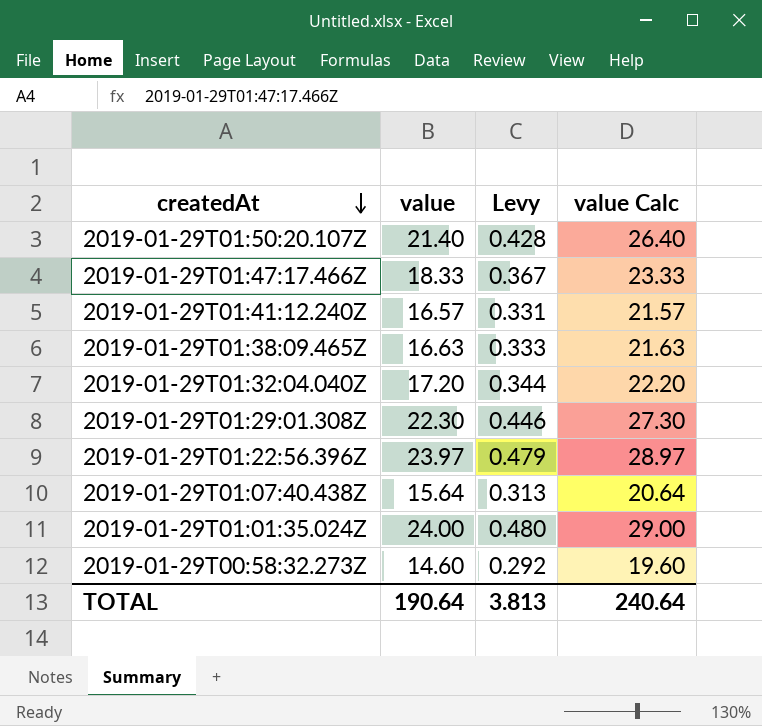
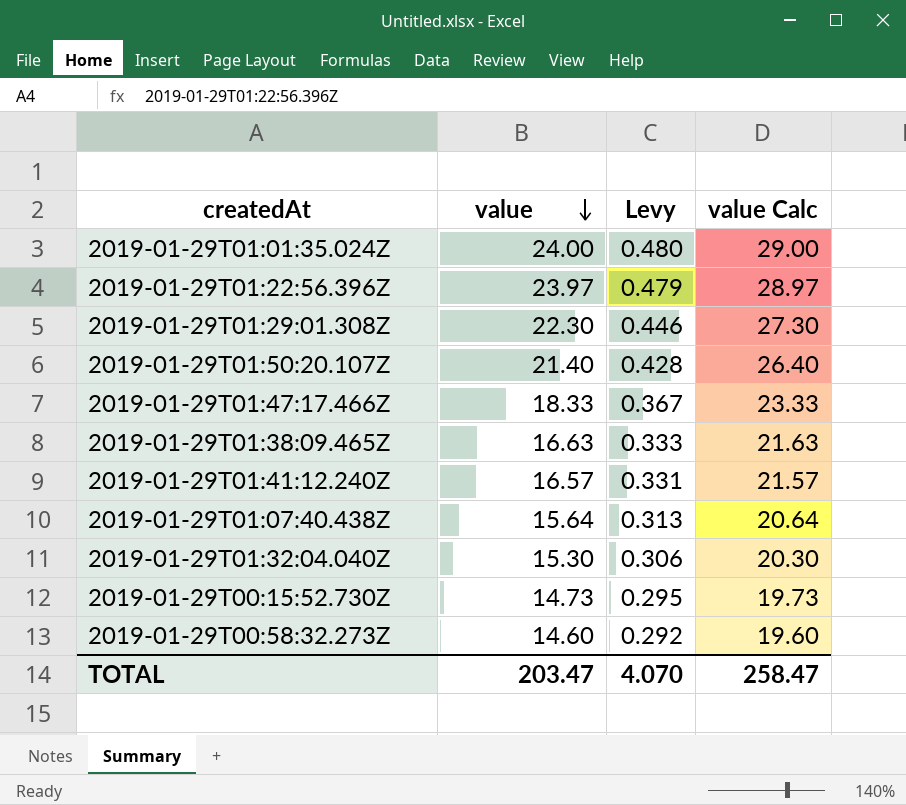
row order: createdAt descending -> value descending
2019-01-29T01:32:04.040Z | value: 17.20 -> 15.30
2019-01-29T01:32:04.040Z | Levy: 0.344 -> 0.306
2019-01-29T01:32:04.040Z | value Calc: 22.20 -> 20.30
row 2019-01-29T00:15:52.730Z: none -> 14.73 | 0.295 | 19.73
TOTAL | value: 190.64 -> 203.47
TOTAL | Levy: 3.813 -> 4.070
TOTAL | value Calc: 240.64 -> 258.47

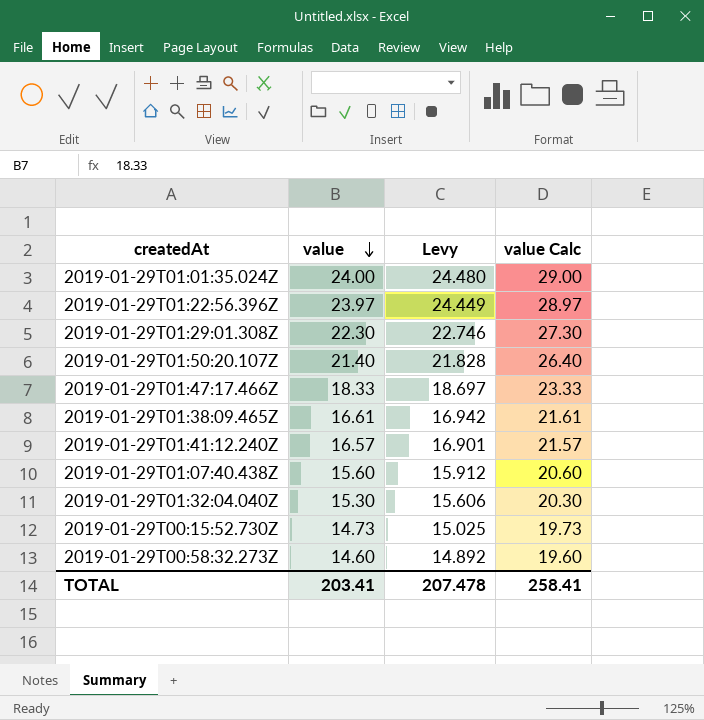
column Levy | formula: [value] * 0.02 -> [value] * 1.02
2019-01-29T01:38:09.465Z | value: 16.63 -> 16.61
2019-01-29T01:38:09.465Z | value Calc: 21.63 -> 21.61
2019-01-29T01:07:40.438Z | value: 15.64 -> 15.60
2019-01-29T01:07:40.438Z | value Calc: 20.64 -> 20.60
TOTAL | value: 203.47 -> 203.41
TOTAL | Levy: 4.070 -> 207.478
TOTAL | value Calc: 258.47 -> 258.41

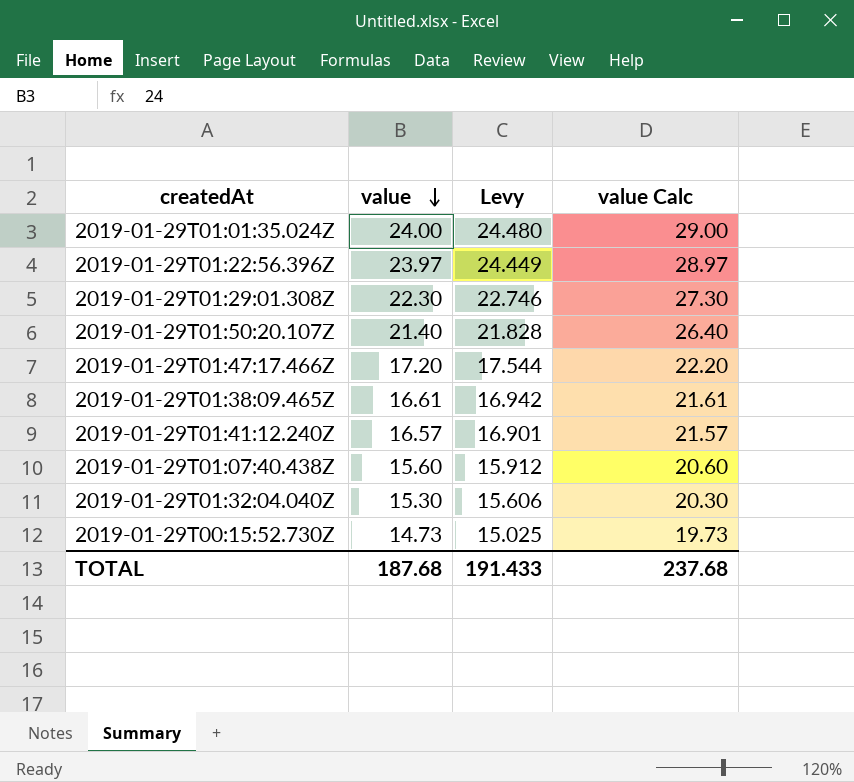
row 2019-01-29T00:58:32.273Z: 14.60 | 14.892 | 19.60 -> none
2019-01-29T01:47:17.466Z | value: 18.33 -> 17.20
2019-01-29T01:47:17.466Z | Levy: 18.697 -> 17.544
2019-01-29T01:47:17.466Z | value Calc: 23.33 -> 22.20
TOTAL | value: 203.41 -> 187.68
TOTAL | Levy: 207.478 -> 191.433
TOTAL | value Calc: 258.41 -> 237.68

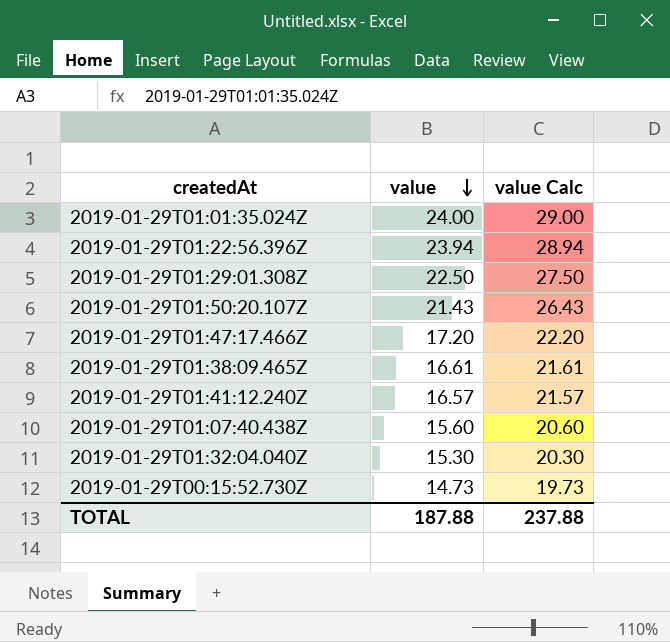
column Levy | formula: [value] * 1.02 -> none
2019-01-29T01:22:56.396Z | value: 23.97 -> 23.94
2019-01-29T01:22:56.396Z | value Calc: 28.97 -> 28.94
2019-01-29T01:29:01.308Z | value: 22.30 -> 22.50
2019-01-29T01:29:01.308Z | value Calc: 27.30 -> 27.50
2019-01-29T01:50:20.107Z | value: 21.40 -> 21.43
2019-01-29T01:50:20.107Z | value Calc: 26.40 -> 26.43
TOTAL | value: 187.68 -> 187.88
TOTAL | value Calc: 237.68 -> 237.88

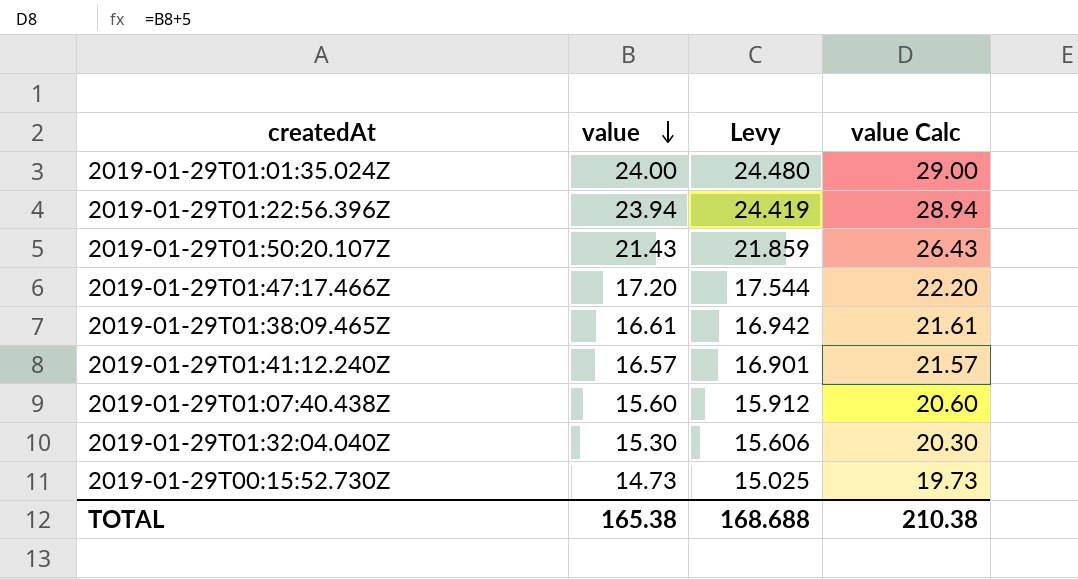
column Levy | formula: none -> [value] * 1.02
row 2019-01-29T01:29:01.308Z: 22.50 | 27.50 -> none
TOTAL | value: 187.88 -> 165.38
TOTAL | value Calc: 237.88 -> 210.38

